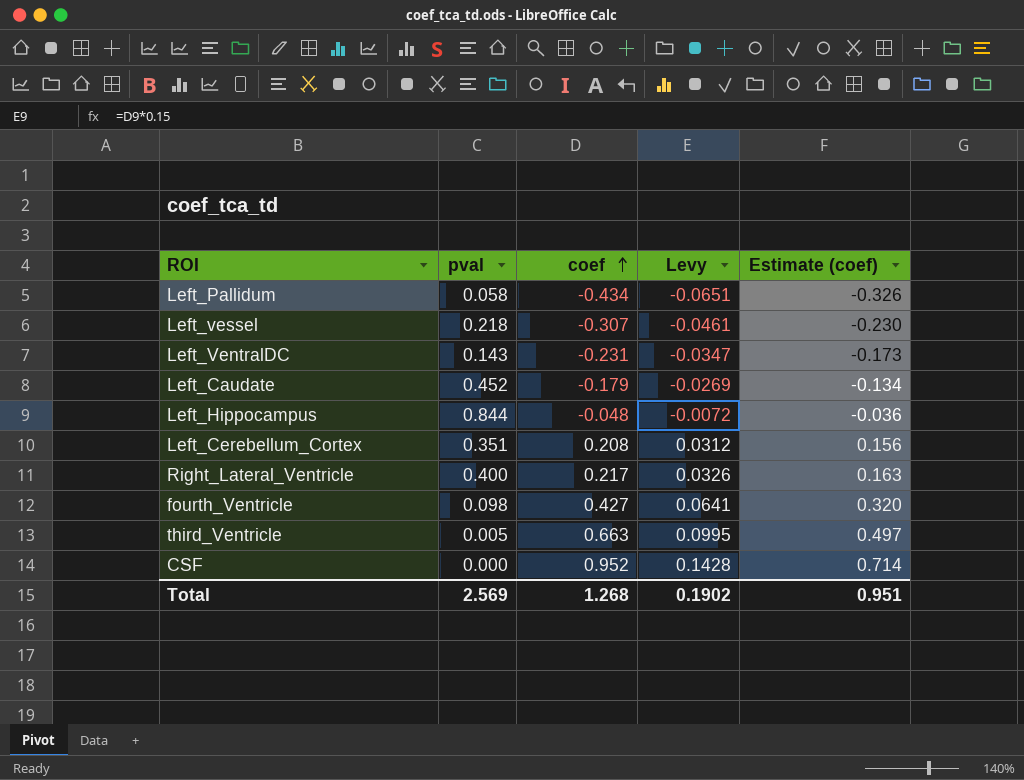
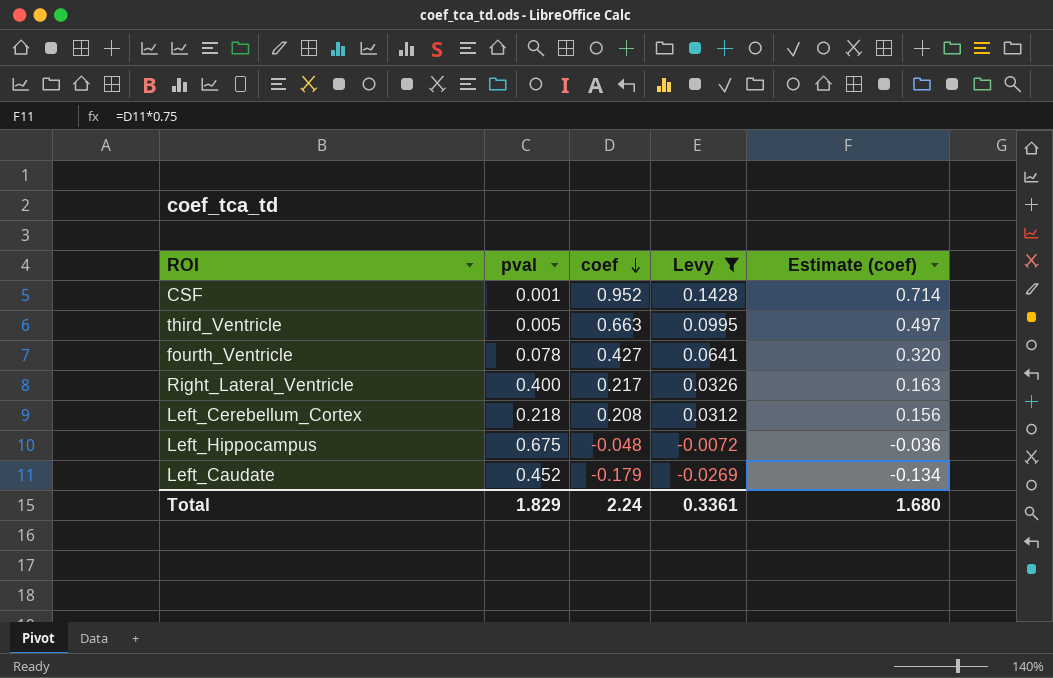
filter: none -> Levy >= -0.0269
row order: coef ascending -> coef descending
CSF | pval: 0.000 -> 0.001
fourth_Ventricle | pval: 0.098 -> 0.078
Left_Cerebellum_Cortex | pval: 0.351 -> 0.218
Left_Hippocampus | pval: 0.844 -> 0.675
Total | pval: 2.569 -> 1.829
Total | coef: 1.268 -> 2.24
Total | Levy: 0.1902 -> 0.3361
Total | Estimate (coef): 0.951 -> 1.680

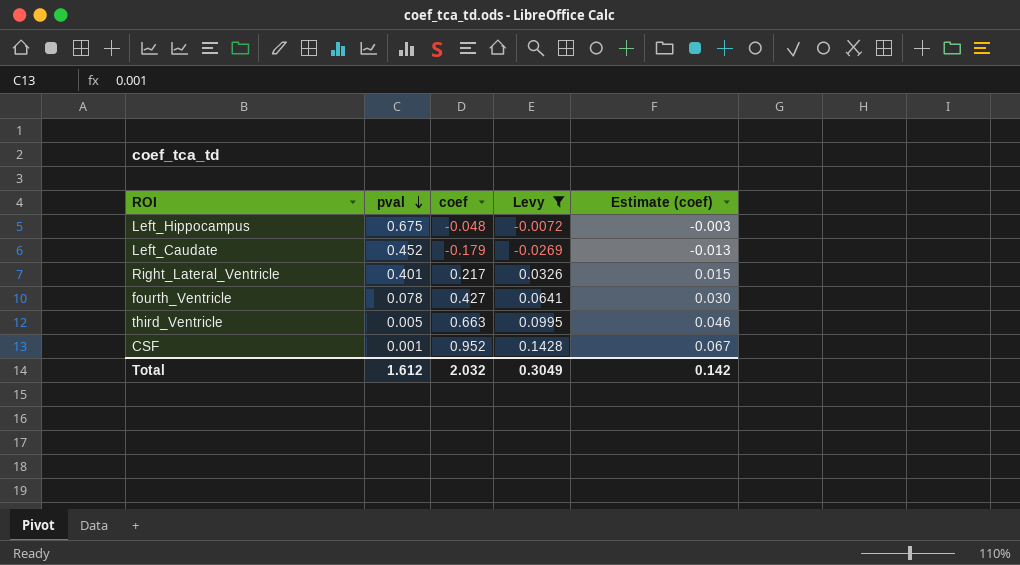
row order: coef descending -> pval descending
column Estimate (coef) | formula: [coef] * 0.75 -> [coef] * 0.07
row Left_Cerebellum_Cortex: 0.218 | 0.208 | 0.0312 | 0.156 -> none
Right_Lateral_Ventricle | pval: 0.400 -> 0.401
Total | pval: 1.829 -> 1.612
Total | coef: 2.24 -> 2.032
Total | Levy: 0.3361 -> 0.3049
Total | Estimate (coef): 1.680 -> 0.142

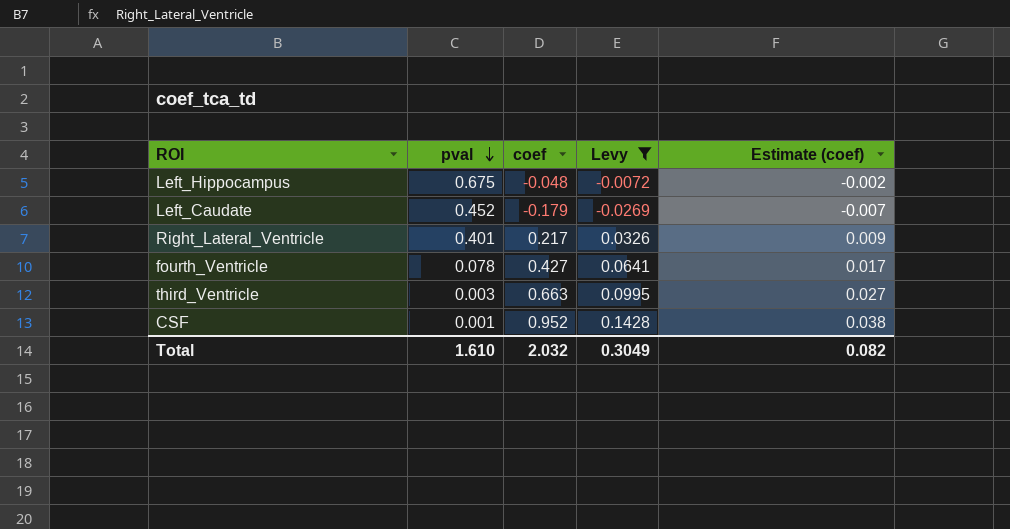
column Estimate (coef) | formula: [coef] * 0.07 -> [coef] * 0.04
third_Ventricle | pval: 0.005 -> 0.003
Total | pval: 1.612 -> 1.610
Total | Estimate (coef): 0.142 -> 0.082

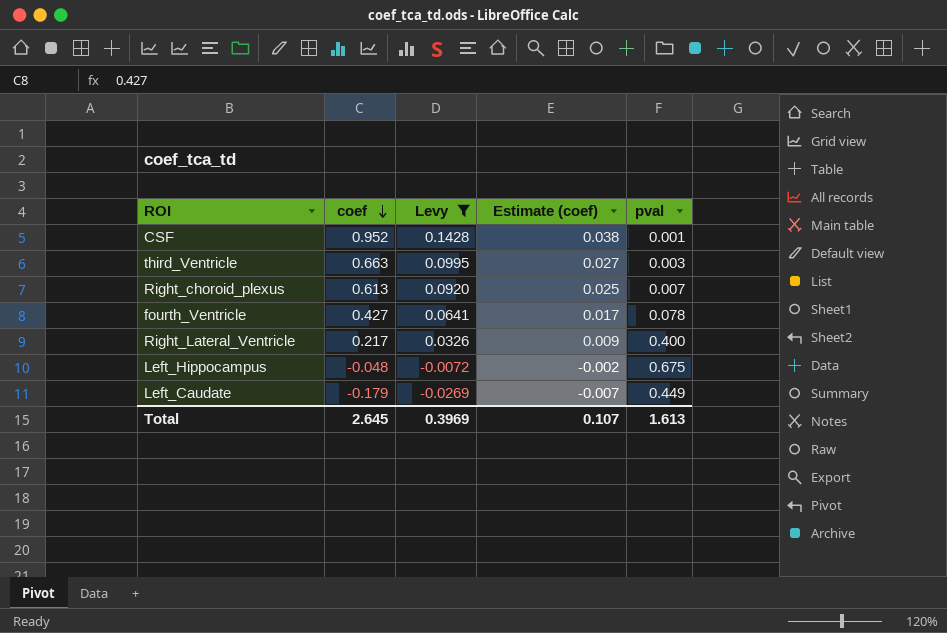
row order: pval descending -> coef descending
column pval | position: 2 -> 5
row Right_choroid_plexus: none -> 0.613 | 0.0920 | 0.025 | 0.007
Right_Lateral_Ventricle | pval: 0.401 -> 0.400
Left_Caudate | pval: 0.452 -> 0.449
Total | coef: 2.032 -> 2.645
Total | Levy: 0.3049 -> 0.3969
Total | Estimate (coef): 0.082 -> 0.107
Total | pval: 1.610 -> 1.613

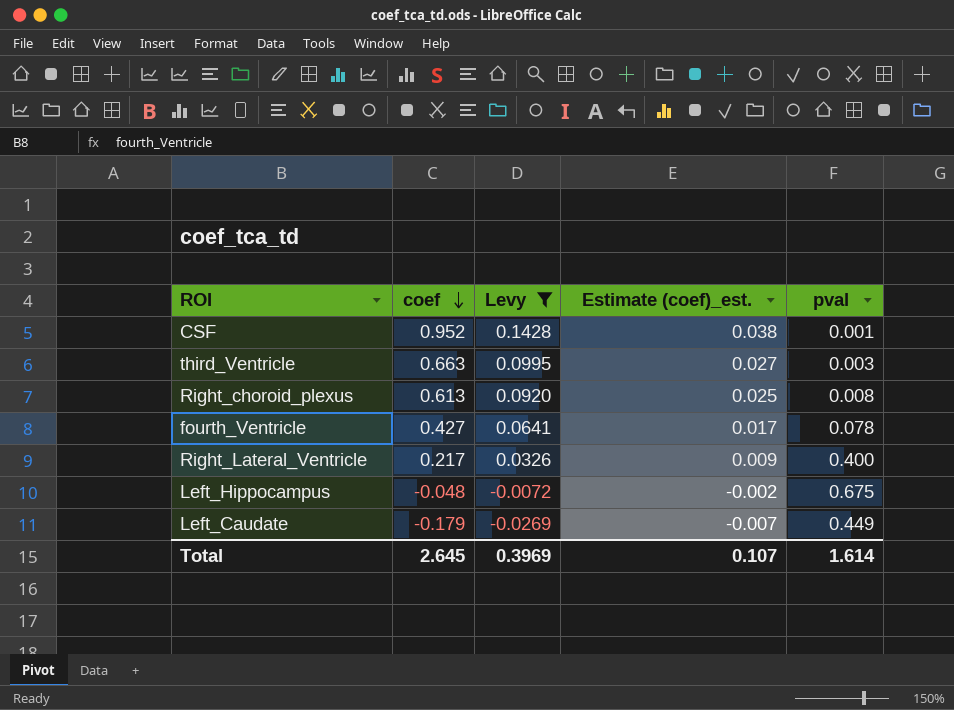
column name: Estimate (coef) -> Estimate (coef)_est.
Right_choroid_plexus | pval: 0.007 -> 0.008
Total | pval: 1.613 -> 1.614

